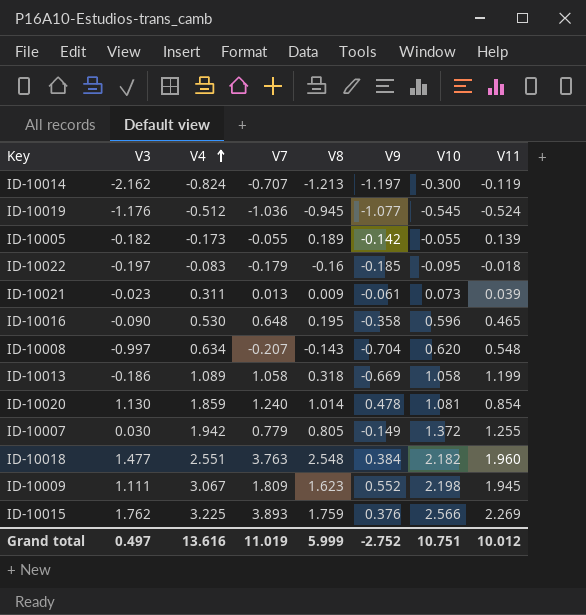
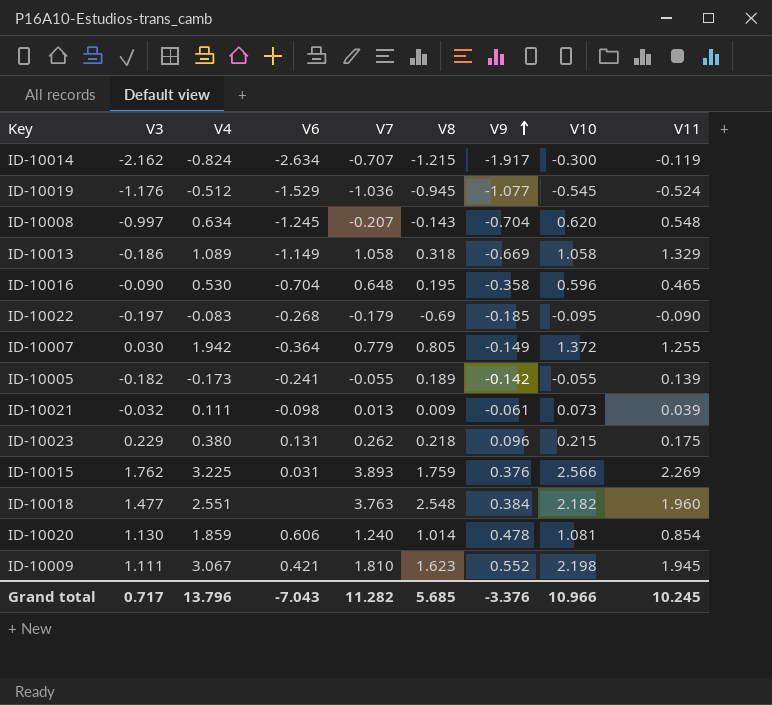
row order: V4 ascending -> V9 ascending
column V6 | position: none -> 4
ID-10014 | V8: -1.213 -> -1.215
ID-10014 | V9: -1.197 -> -1.917
ID-10013 | V11: 1.199 -> 1.329
ID-10022 | V8: -0.16 -> -0.69
ID-10022 | V11: -0.018 -> -0.090
ID-10021 | V3: -0.023 -> -0.032
ID-10021 | V4: 0.311 -> 0.111
row ID-10023: none -> 0.229 | 0.380 | 0.131 | 0.262 | 0.218 | 0.096 | 0.215 | 0.175
ID-10009 | V7: 1.809 -> 1.810
Grand total | V3: 0.497 -> 0.717
Grand total | V4: 13.616 -> 13.796
Grand total | V7: 11.019 -> 11.282
Grand total | V8: 5.999 -> 5.685
Grand total | V9: -2.752 -> -3.376
Grand total | V10: 10.751 -> 10.966
Grand total | V11: 10.012 -> 10.245

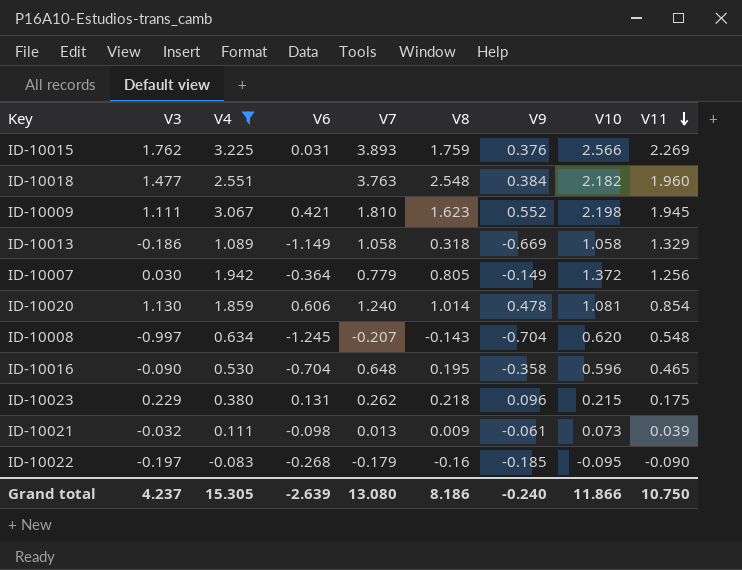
filter: none -> V4 >= -0.083
row order: V9 ascending -> V11 descending
ID-10007 | V11: 1.255 -> 1.256
ID-10022 | V8: -0.69 -> -0.16
Grand total | V3: 0.717 -> 4.237
Grand total | V4: 13.796 -> 15.305
Grand total | V6: -7.043 -> -2.639
Grand total | V7: 11.282 -> 13.080
Grand total | V8: 5.685 -> 8.186
Grand total | V9: -3.376 -> -0.240
Grand total | V10: 10.966 -> 11.866
Grand total | V11: 10.245 -> 10.750

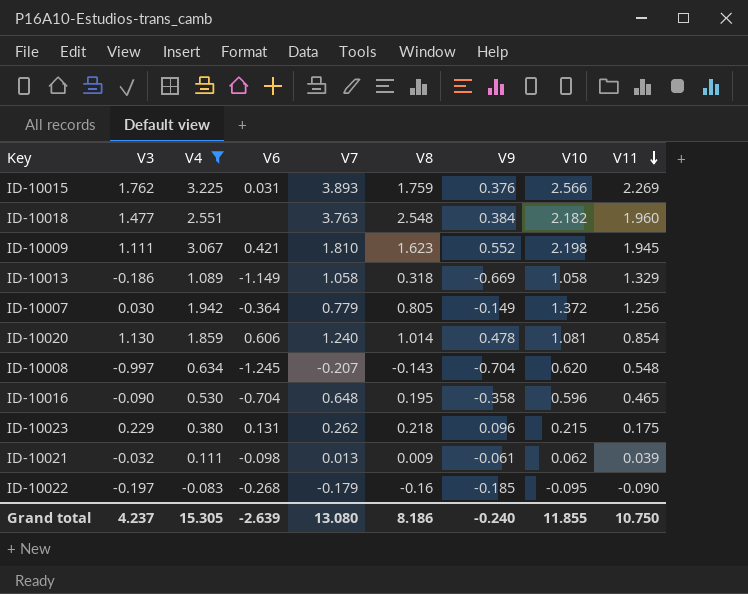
ID-10021 | V10: 0.073 -> 0.062
Grand total | V10: 11.866 -> 11.855

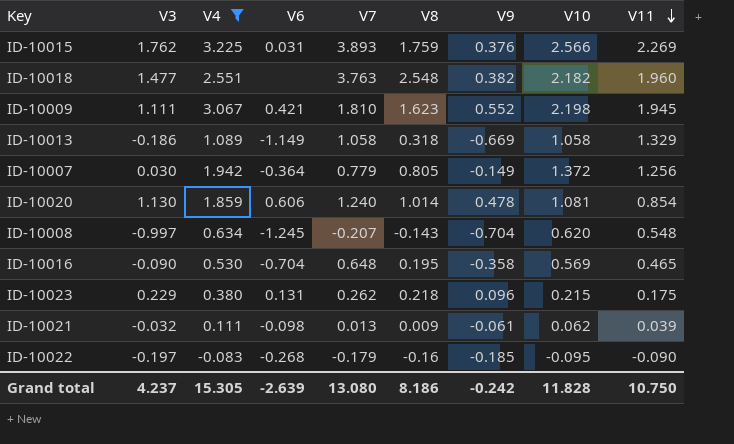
ID-10018 | V9: 0.384 -> 0.382
ID-10016 | V10: 0.596 -> 0.569
Grand total | V9: -0.240 -> -0.242
Grand total | V10: 11.855 -> 11.828

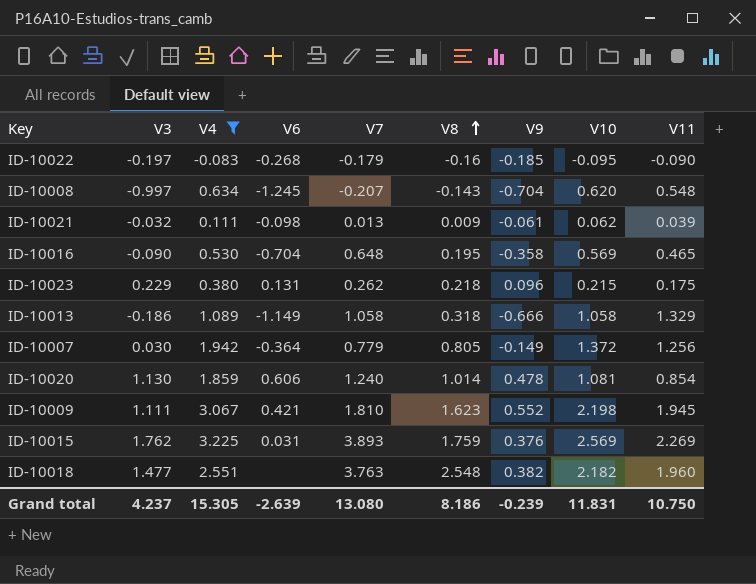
row order: V11 descending -> V8 ascending
ID-10013 | V9: -0.669 -> -0.666
ID-10015 | V10: 2.566 -> 2.569
Grand total | V9: -0.242 -> -0.239
Grand total | V10: 11.828 -> 11.831

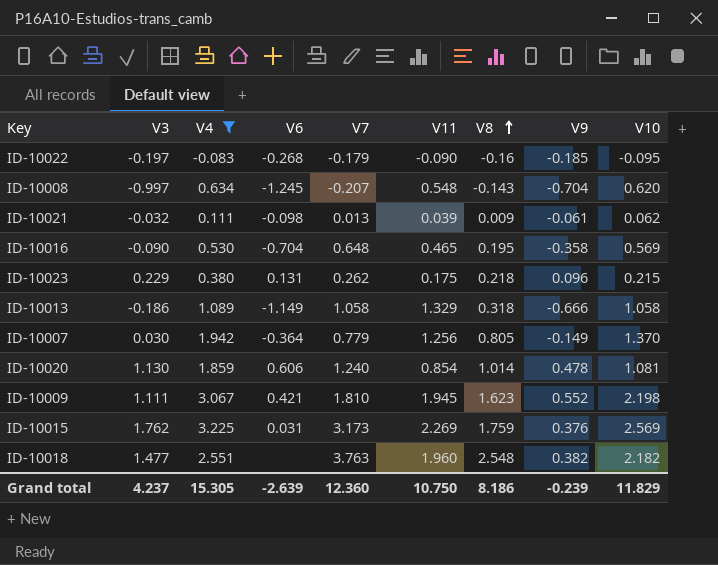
column V11 | position: 9 -> 6
ID-10007 | V10: 1.372 -> 1.370
ID-10015 | V7: 3.893 -> 3.173
Grand total | V7: 13.080 -> 12.360
Grand total | V10: 11.831 -> 11.829

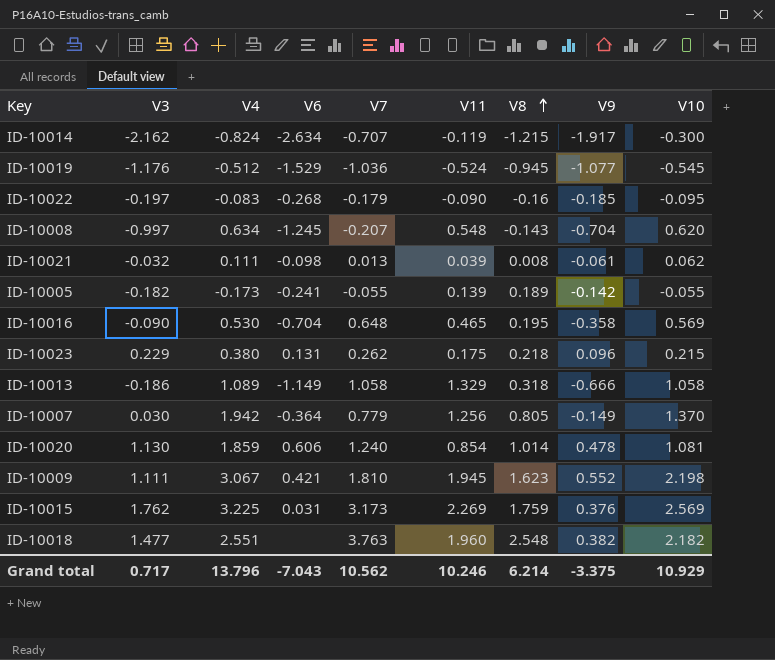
filter: V4 >= -0.083 -> none
ID-10021 | V8: 0.009 -> 0.008
Grand total | V3: 4.237 -> 0.717
Grand total | V4: 15.305 -> 13.796
Grand total | V6: -2.639 -> -7.043
Grand total | V7: 12.360 -> 10.562
Grand total | V11: 10.750 -> 10.246
Grand total | V8: 8.186 -> 6.214
Grand total | V9: -0.239 -> -3.375
Grand total | V10: 11.829 -> 10.929

